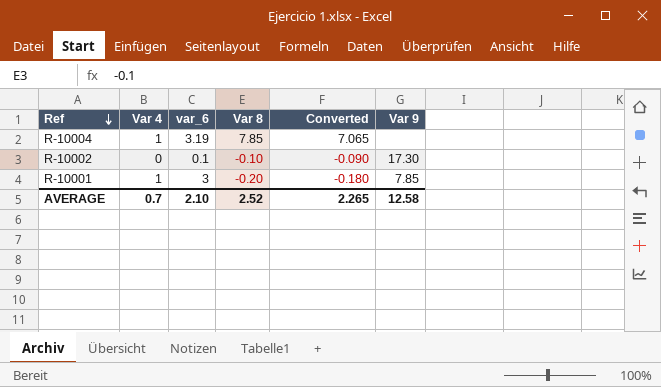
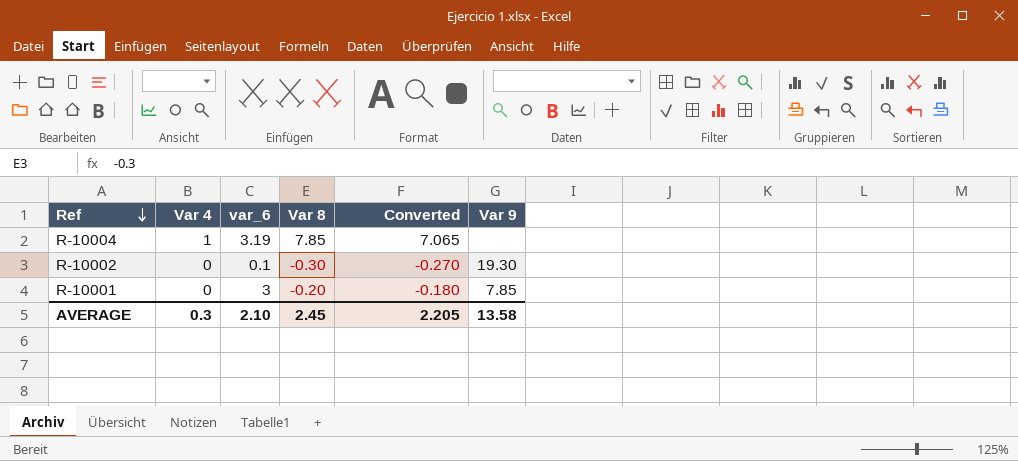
R-10002 | Var 8: -0.10 -> -0.30
R-10002 | Converted: -0.090 -> -0.270
R-10002 | Var 9: 17.30 -> 19.30
R-10001 | Var 4: 1 -> 0
AVERAGE | Var 4: 0.7 -> 0.3
AVERAGE | Var 8: 2.52 -> 2.45
AVERAGE | Converted: 2.265 -> 2.205
AVERAGE | Var 9: 12.58 -> 13.58

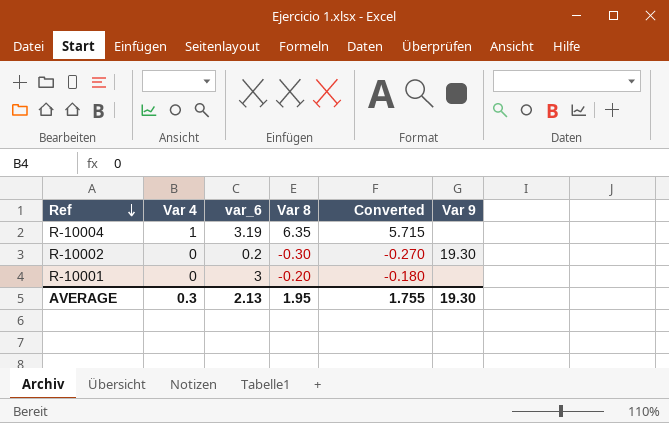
R-10004 | Var 8: 7.85 -> 6.35
R-10004 | Converted: 7.065 -> 5.715
R-10002 | var_6: 0.1 -> 0.2
R-10001 | Var 9: 7.85 -> none
AVERAGE | var_6: 2.10 -> 2.13
AVERAGE | Var 8: 2.45 -> 1.95
AVERAGE | Converted: 2.205 -> 1.755
AVERAGE | Var 9: 13.58 -> 19.30

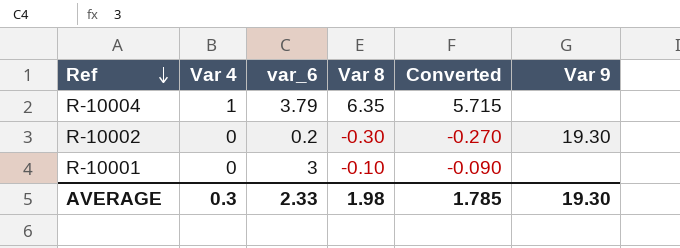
R-10004 | var_6: 3.19 -> 3.79
R-10001 | Var 8: -0.20 -> -0.10
R-10001 | Converted: -0.180 -> -0.090
AVERAGE | var_6: 2.13 -> 2.33
AVERAGE | Var 8: 1.95 -> 1.98
AVERAGE | Converted: 1.755 -> 1.785

